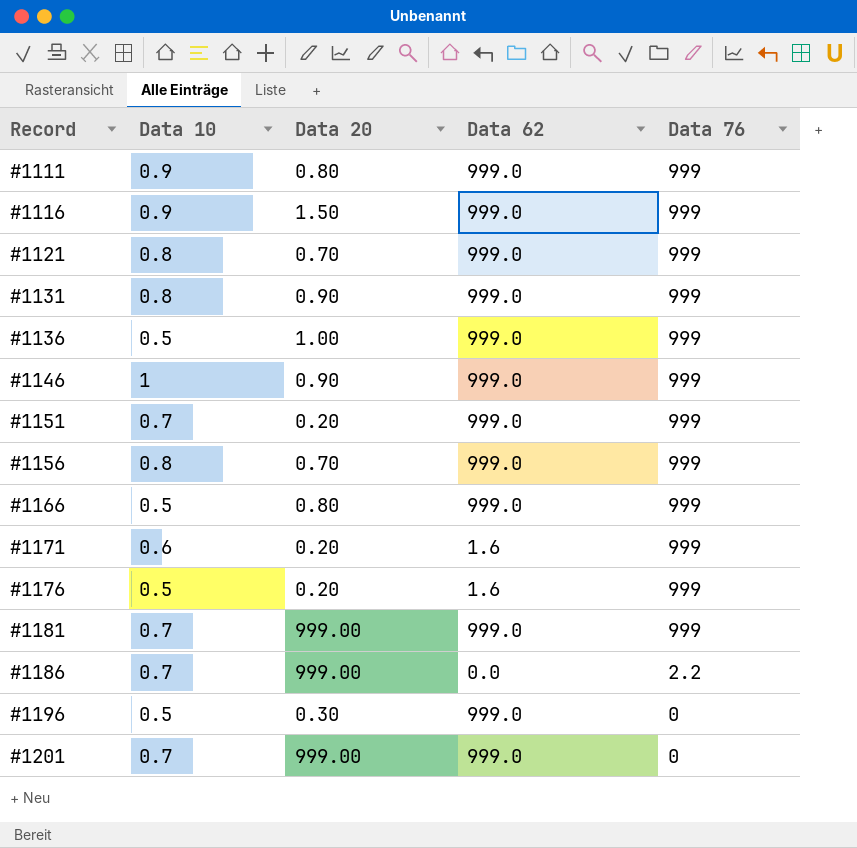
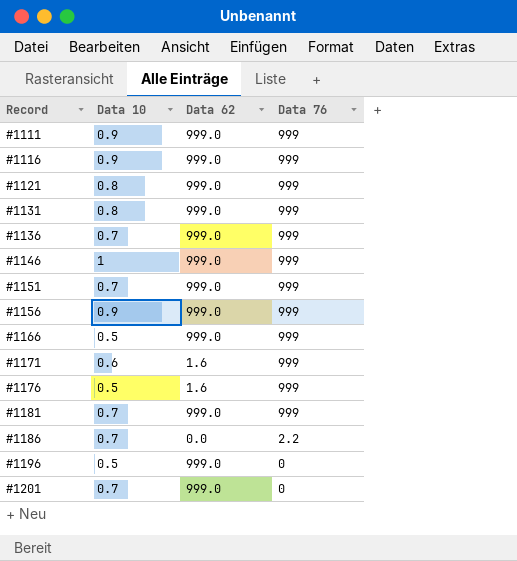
column Data 20 | position: 3 -> none
#1136 | Data 10: 0.5 -> 0.7
#1156 | Data 10: 0.8 -> 0.9

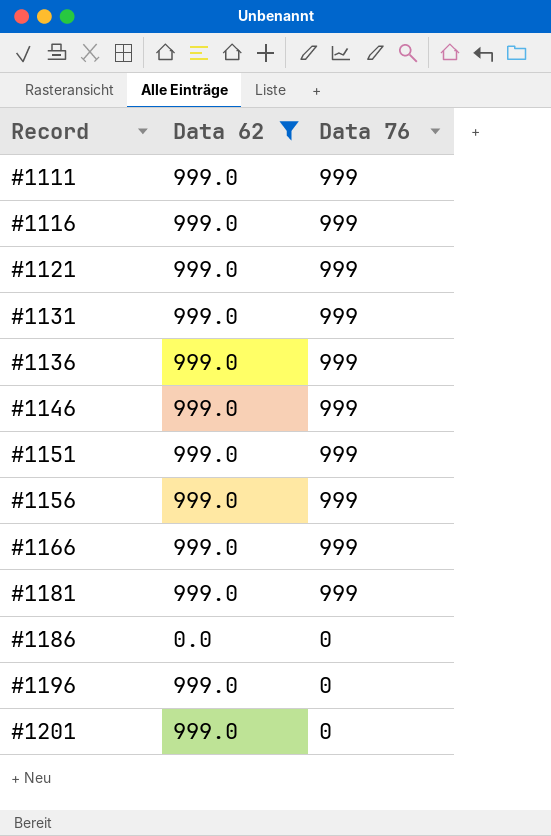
filter: none -> Data 62 != 1.6
column Data 10 | position: 2 -> none
#1186 | Data 76: 2.2 -> 0

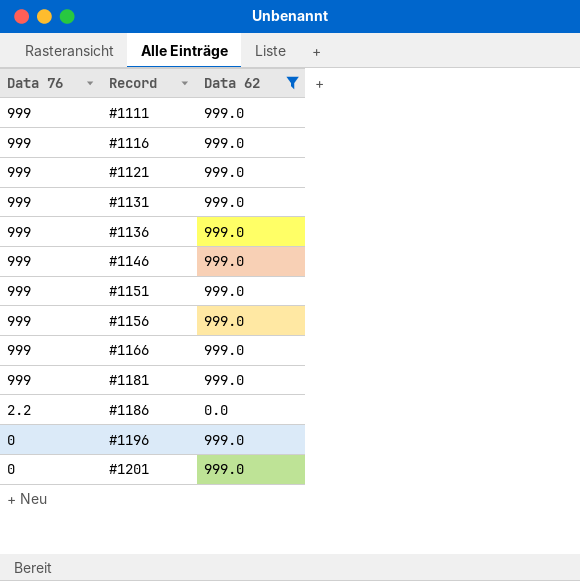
column Data 76 | position: 3 -> 1
#1186 | Data 76: 0 -> 2.2

